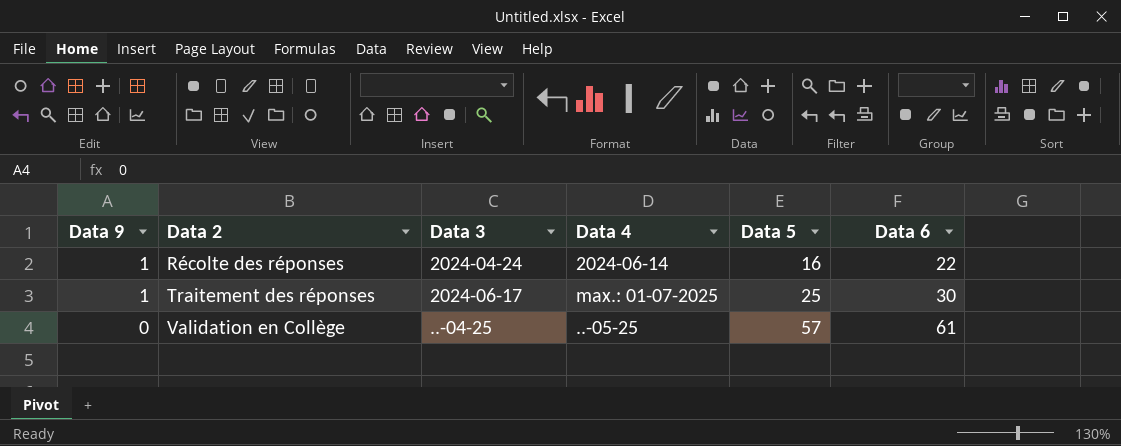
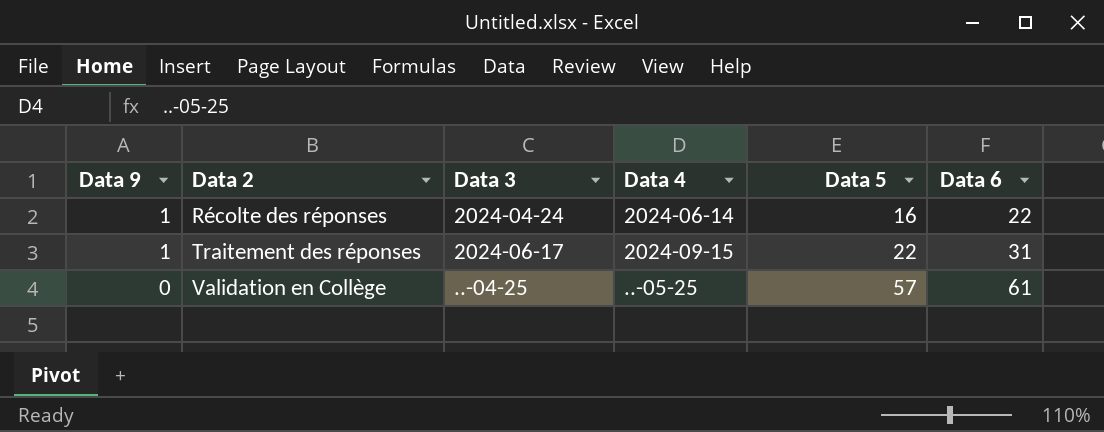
Traitement des réponses | Data 4: max.: 01-07-2025 -> 2024-09-15
Traitement des réponses | Data 5: 25 -> 22
Traitement des réponses | Data 6: 30 -> 31

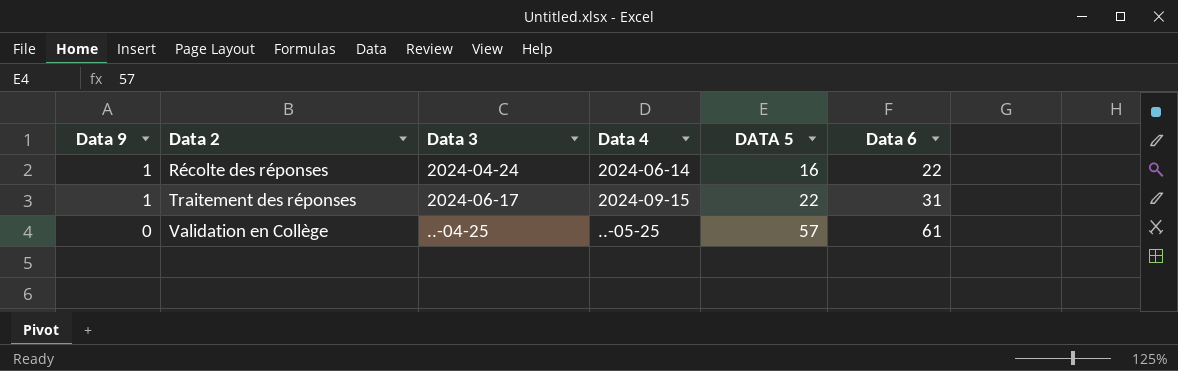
column name: Data 5 -> DATA 5

